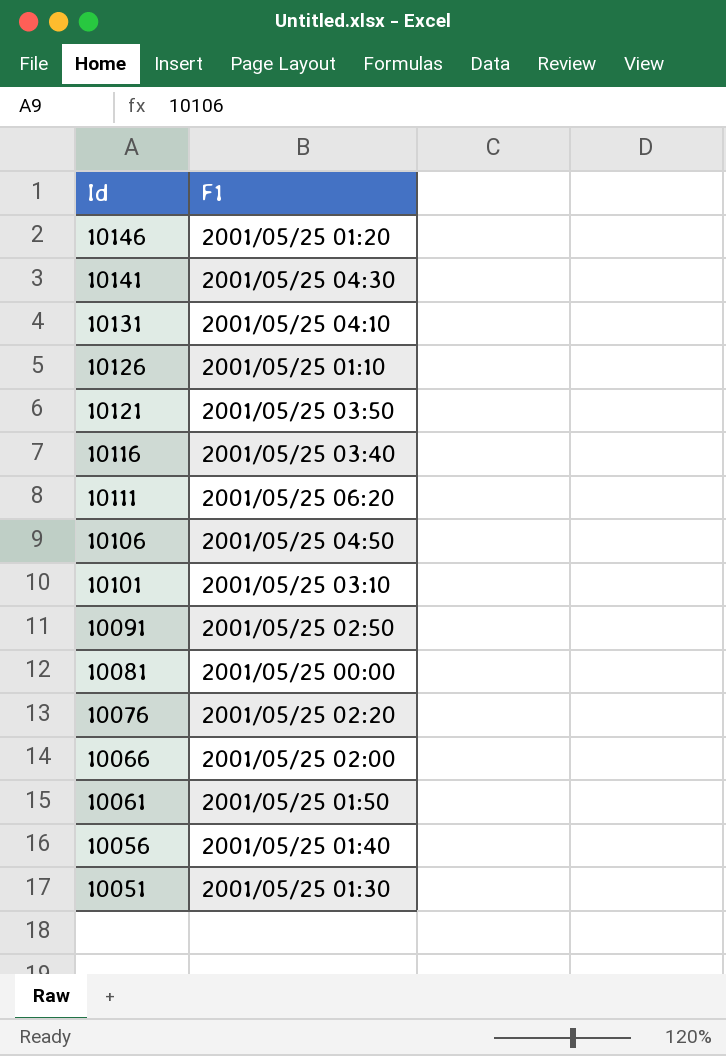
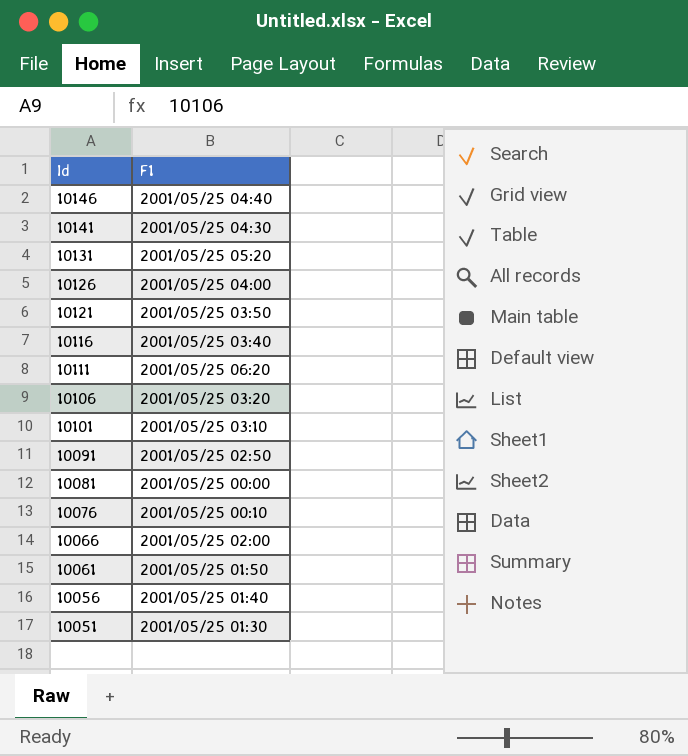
10146 | F1: 2001/05/25 01:20 -> 2001/05/25 04:40
10131 | F1: 2001/05/25 04:10 -> 2001/05/25 05:20
10126 | F1: 2001/05/25 01:10 -> 2001/05/25 04:00
10106 | F1: 2001/05/25 04:50 -> 2001/05/25 03:20
10076 | F1: 2001/05/25 02:20 -> 2001/05/25 00:10

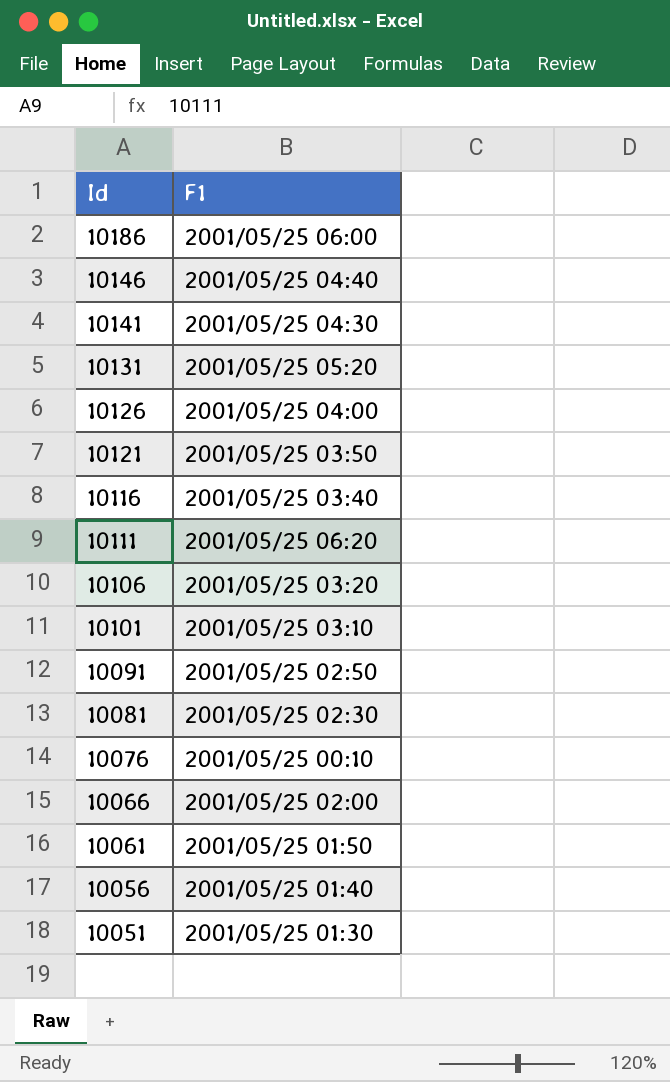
row 10186: none -> 2001/05/25 06:00
10081 | F1: 2001/05/25 00:00 -> 2001/05/25 02:30

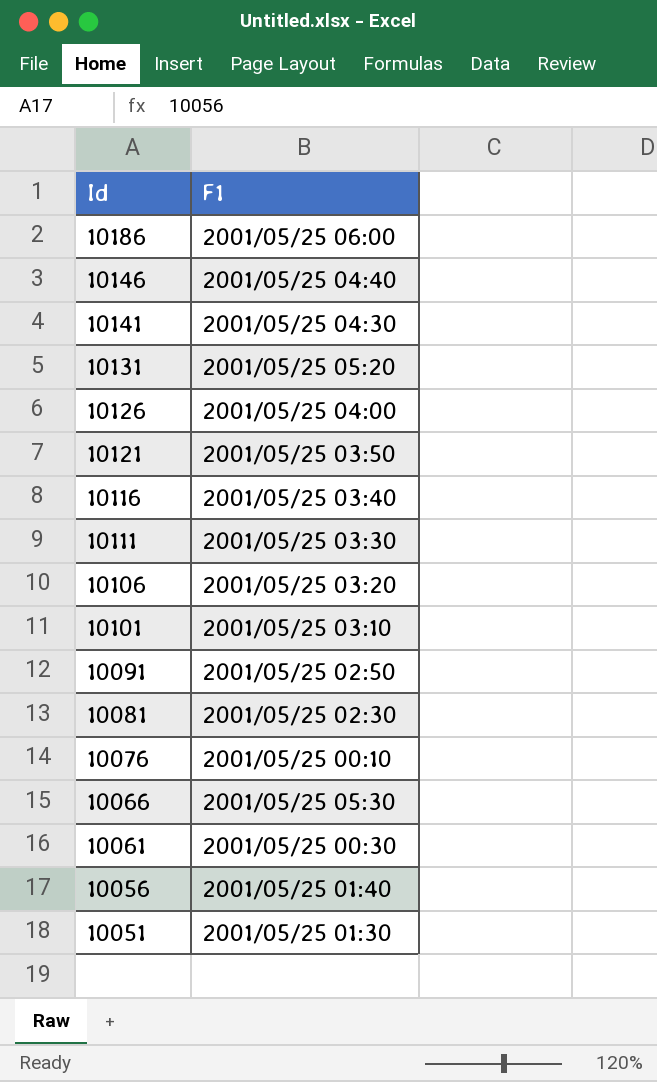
10111 | F1: 2001/05/25 06:20 -> 2001/05/25 03:30
10066 | F1: 2001/05/25 02:00 -> 2001/05/25 05:30
10061 | F1: 2001/05/25 01:50 -> 2001/05/25 00:30

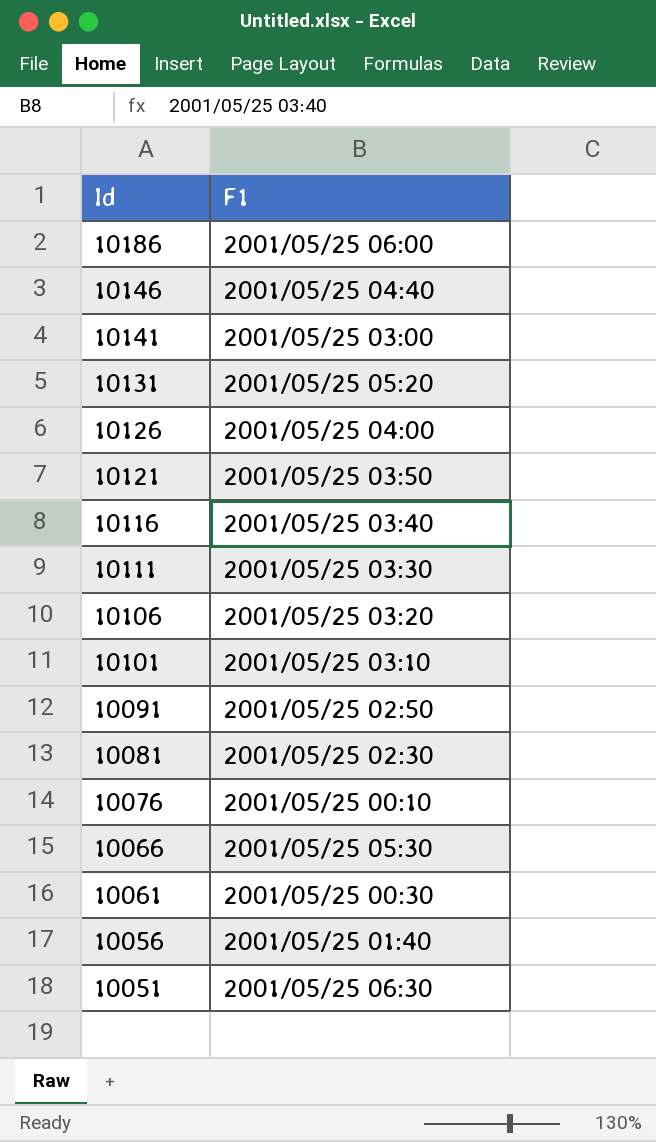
10141 | F1: 2001/05/25 04:30 -> 2001/05/25 03:00
10051 | F1: 2001/05/25 01:30 -> 2001/05/25 06:30

